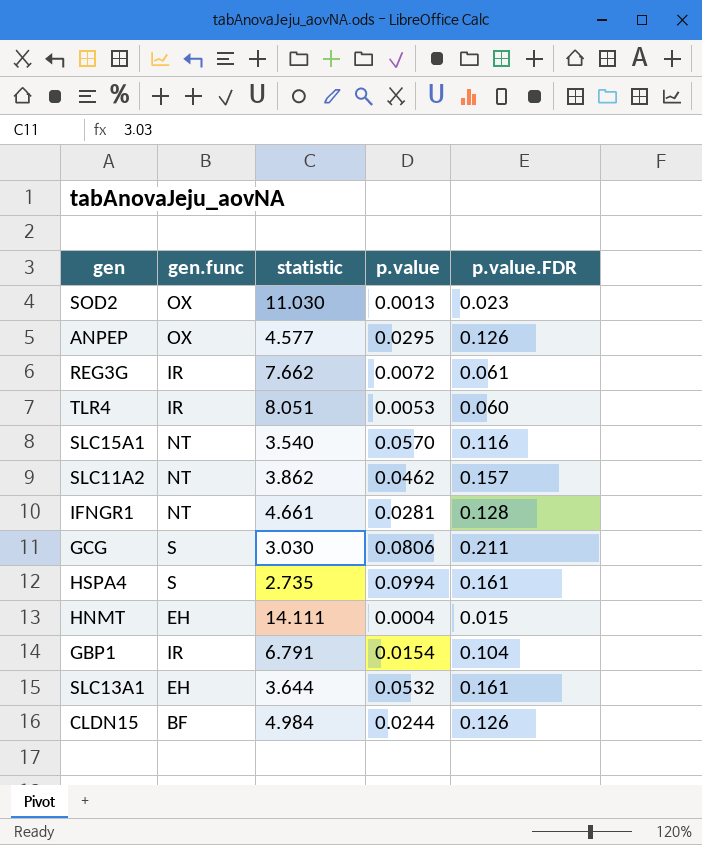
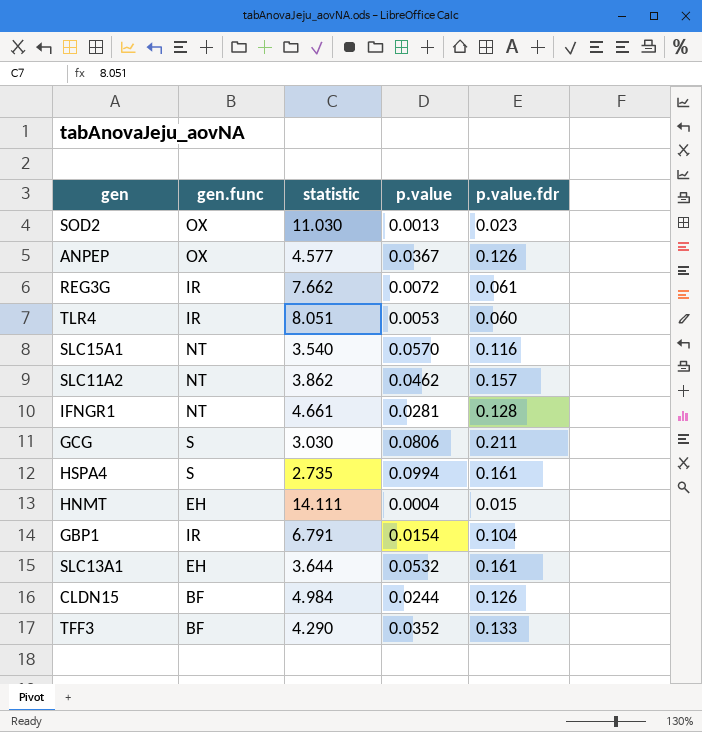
column name: p.value.FDR -> p.value.fdr
ANPEP | p.value: 0.0295 -> 0.0367
row TFF3: none -> BF | 4.290 | 0.0352 | 0.133

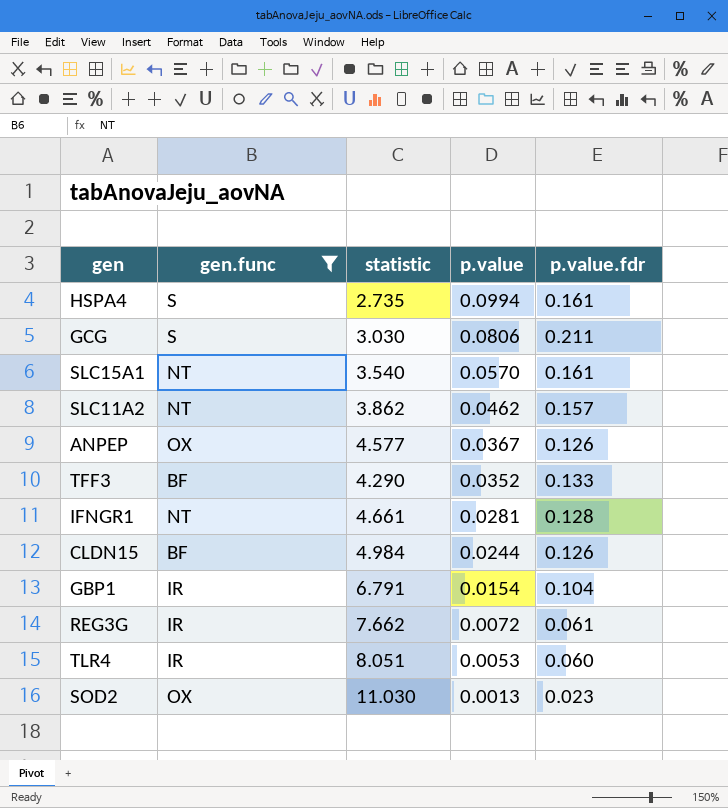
filter: none -> gen.func != EH
row order: none -> p.value descending
SLC15A1 | p.value.fdr: 0.116 -> 0.161

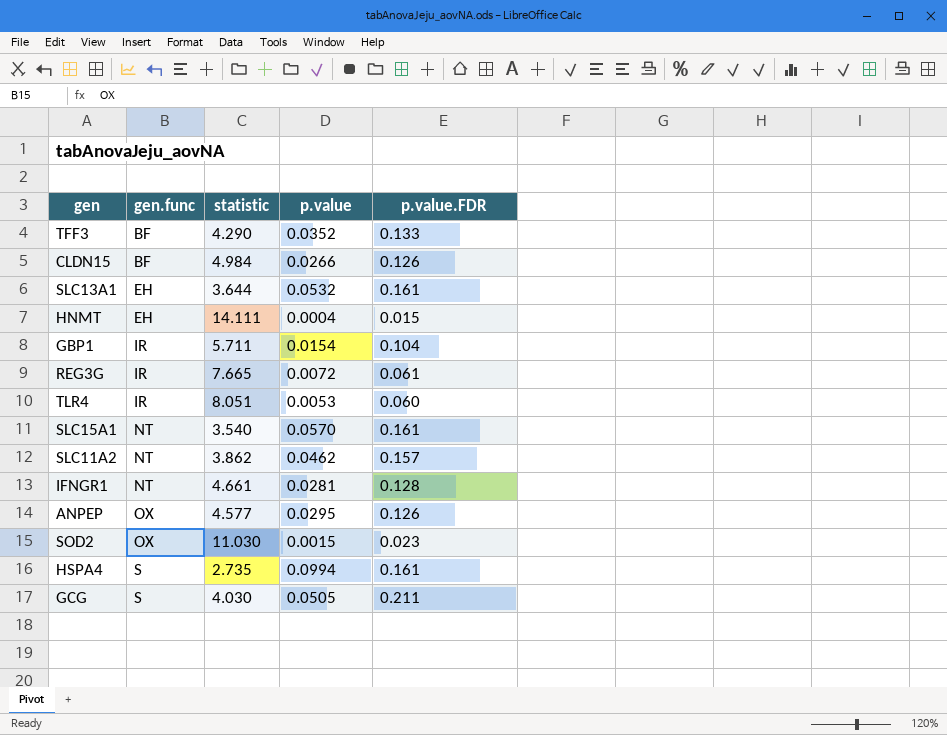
filter: gen.func != EH -> none
row order: p.value descending -> gen.func ascending
column name: p.value.fdr -> p.value.FDR
CLDN15 | p.value: 0.0244 -> 0.0266
GBP1 | statistic: 6.791 -> 5.711
REG3G | statistic: 7.662 -> 7.665
ANPEP | p.value: 0.0367 -> 0.0295
SOD2 | p.value: 0.0013 -> 0.0015
GCG | statistic: 3.030 -> 4.030
GCG | p.value: 0.0806 -> 0.0505

